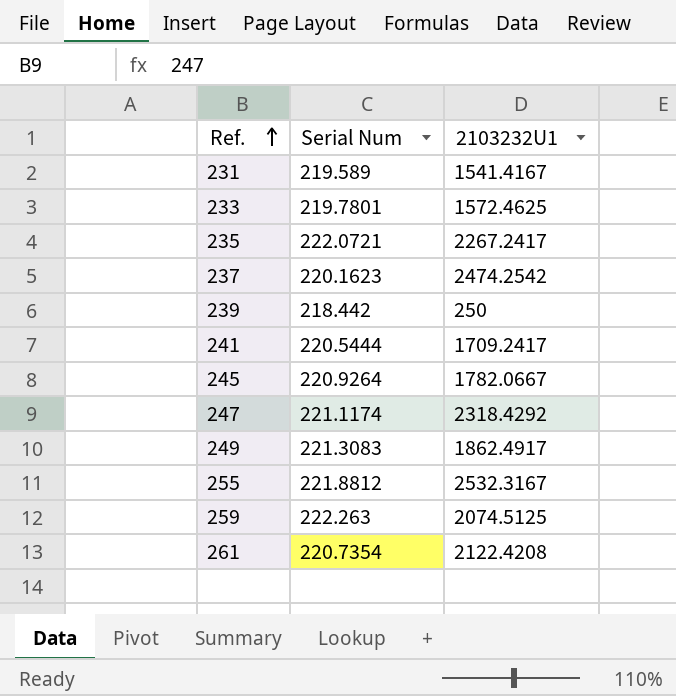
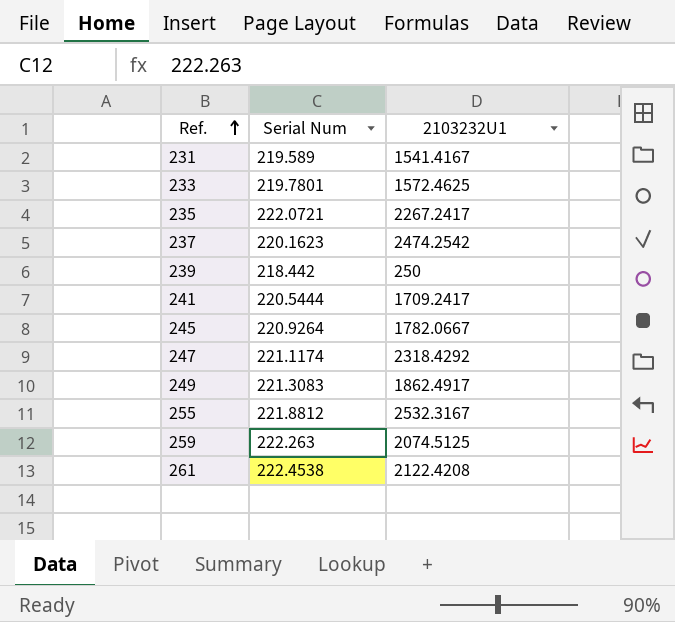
261 | Serial Num: 220.7354 -> 222.4538

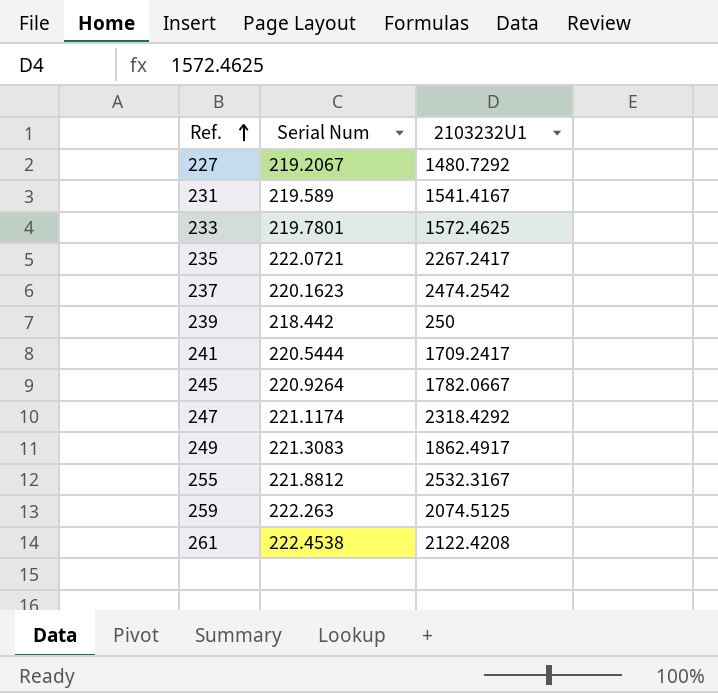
row 227: none -> 219.2067 | 1480.7292

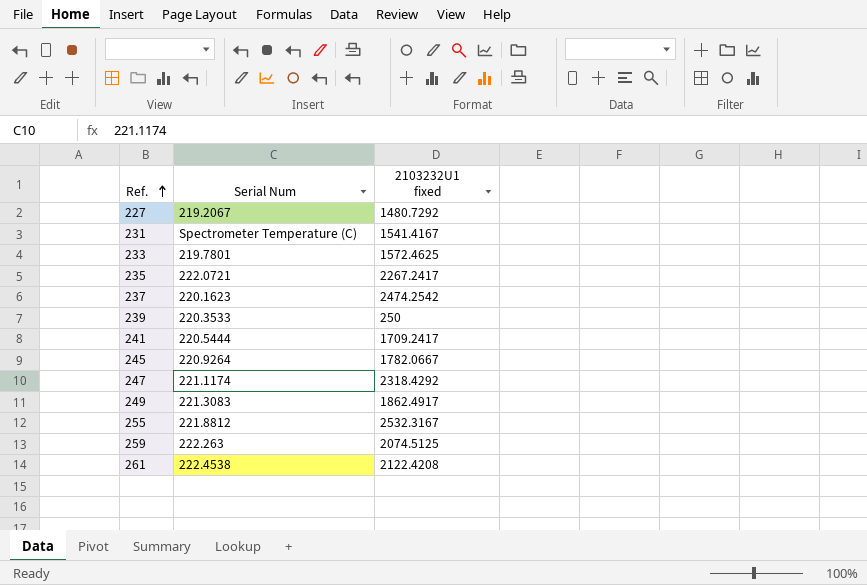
column name: 2103232U1 -> 2103232U1 fixed
231 | Serial Num: 219.589 -> Spectrometer Temperature (C)
239 | Serial Num: 218.442 -> 220.3533

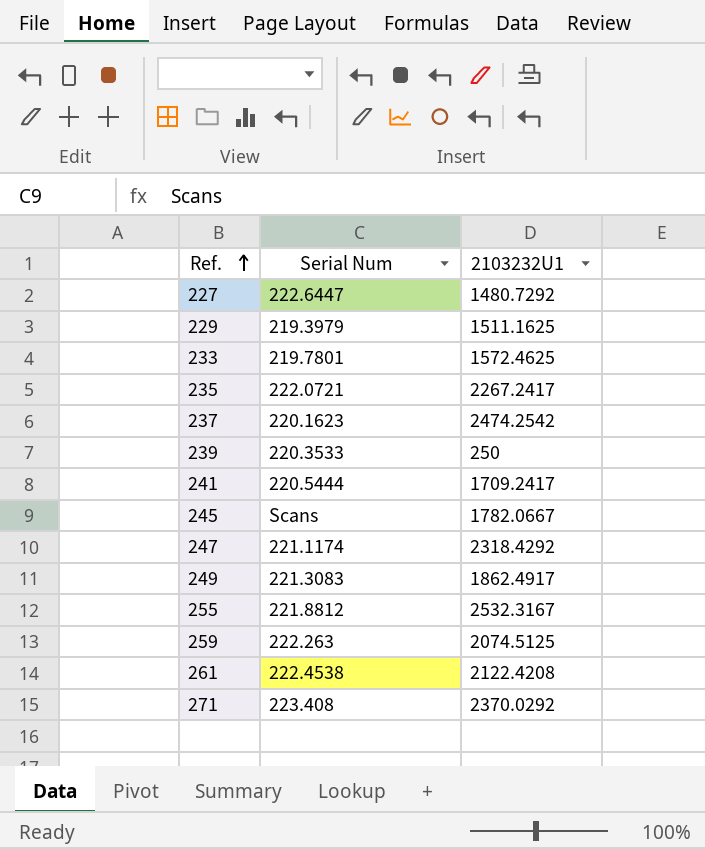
column name: 2103232U1 fixed -> 2103232U1
row 231: Spectrometer Temperature (C) | 1541.4167 -> none
227 | Serial Num: 219.2067 -> 222.6447
row 229: none -> 219.3979 | 1511.1625
245 | Serial Num: 220.9264 -> Scans
row 271: none -> 223.408 | 2370.0292

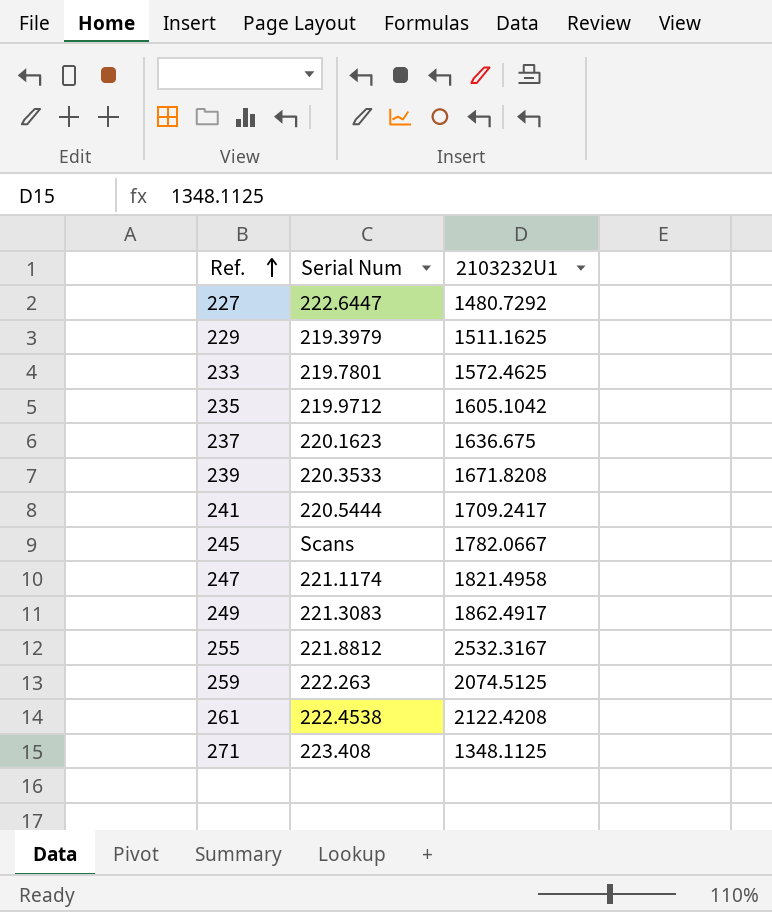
235 | Serial Num: 222.0721 -> 219.9712
235 | 2103232U1: 2267.2417 -> 1605.1042
237 | 2103232U1: 2474.2542 -> 1636.675
239 | 2103232U1: 250 -> 1671.8208
247 | 2103232U1: 2318.4292 -> 1821.4958
271 | 2103232U1: 2370.0292 -> 1348.1125

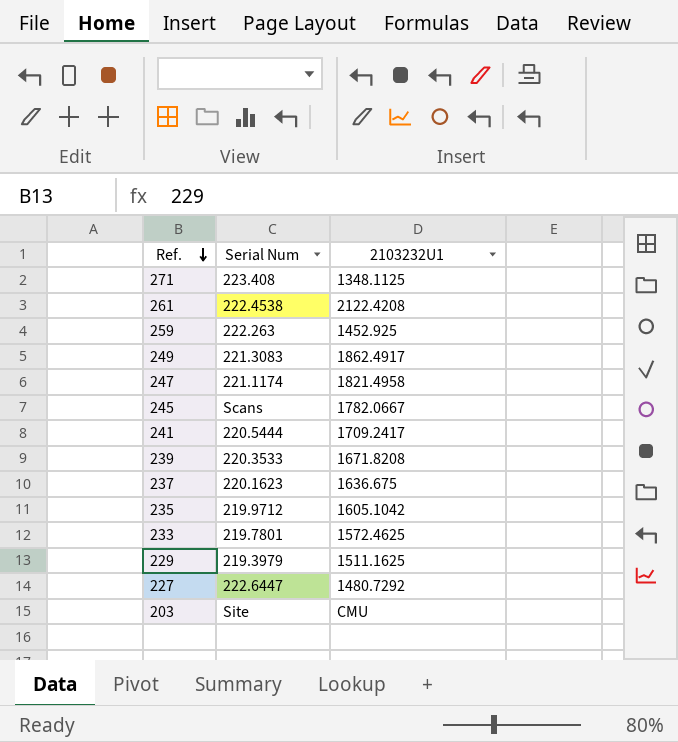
row order: Ref. ascending -> Ref. descending
row 255: 221.8812 | 2532.3167 -> none
259 | 2103232U1: 2074.5125 -> 1452.925
row 203: none -> Site | CMU

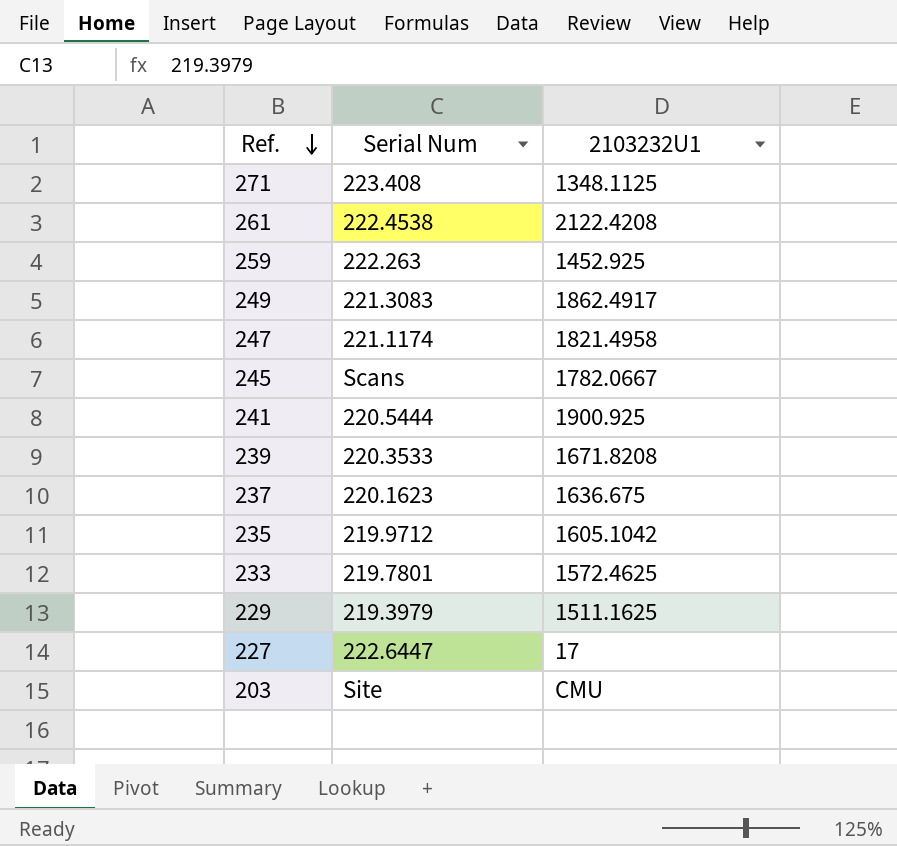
241 | 2103232U1: 1709.2417 -> 1900.925
227 | 2103232U1: 1480.7292 -> 17

